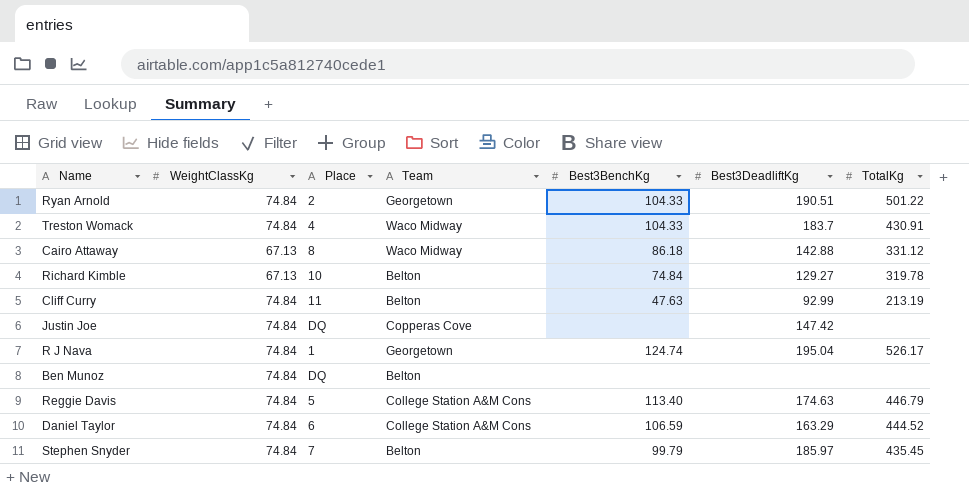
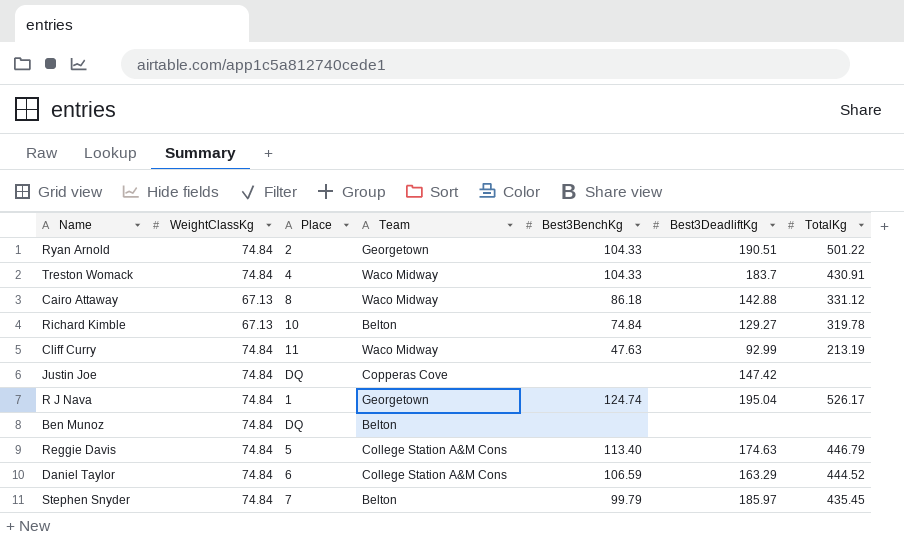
Cliff Curry | Team: Belton -> Waco Midway

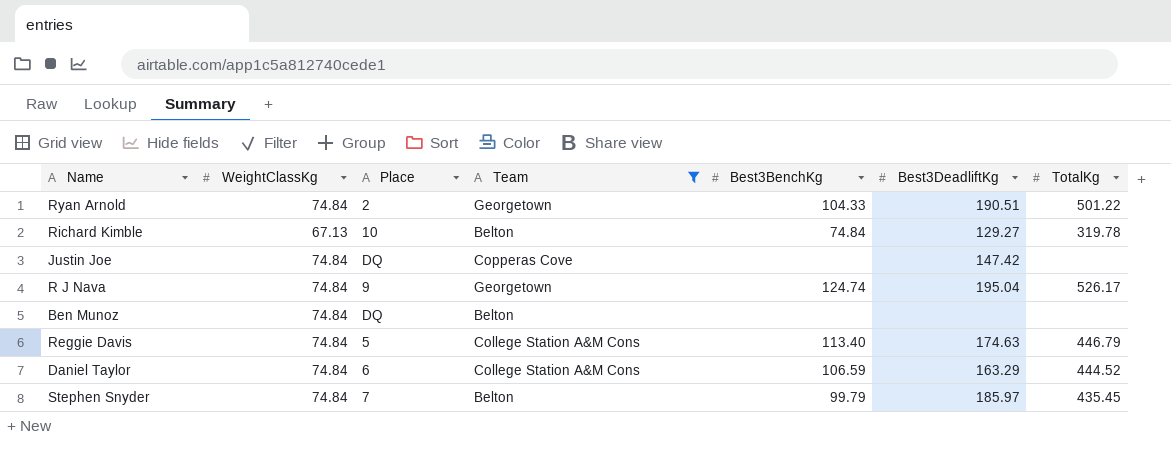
filter: none -> Team != Waco Midway
R J Nava | Place: 1 -> 9

